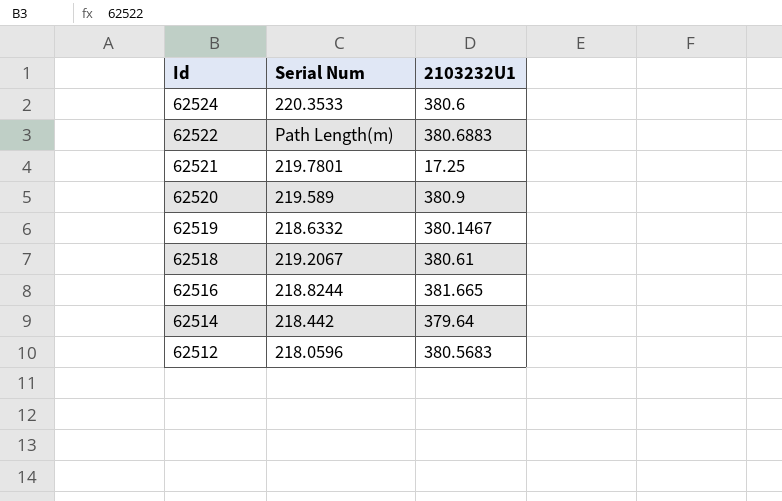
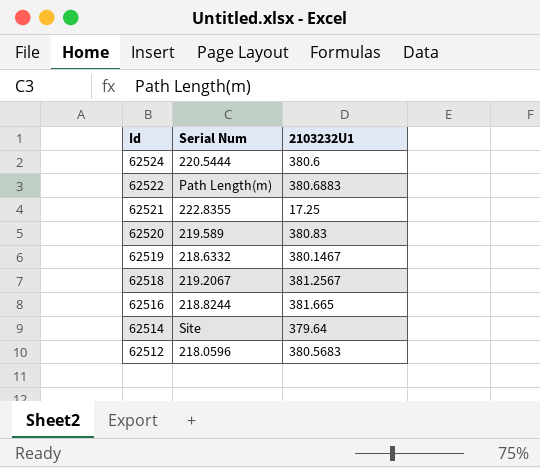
62524 | Serial Num: 220.3533 -> 220.5444
62521 | Serial Num: 219.7801 -> 222.8355
62520 | 2103232U1: 380.9 -> 380.83
62518 | 2103232U1: 380.61 -> 381.2567
62514 | Serial Num: 218.442 -> Site

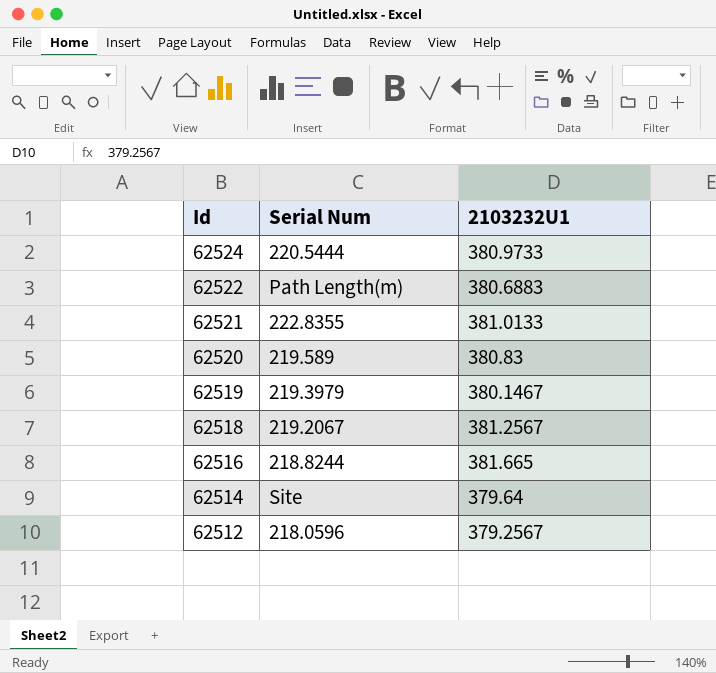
62524 | 2103232U1: 380.6 -> 380.9733
62521 | 2103232U1: 17.25 -> 381.0133
62519 | Serial Num: 218.6332 -> 219.3979
62512 | 2103232U1: 380.5683 -> 379.2567

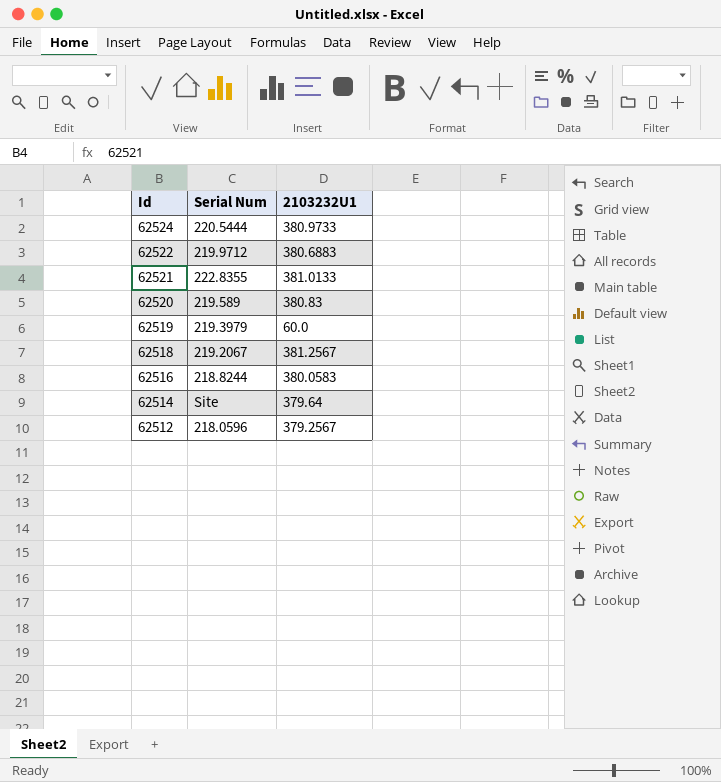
62522 | Serial Num: Path Length(m) -> 219.9712
62519 | 2103232U1: 380.1467 -> 60.0
62516 | 2103232U1: 381.665 -> 380.0583

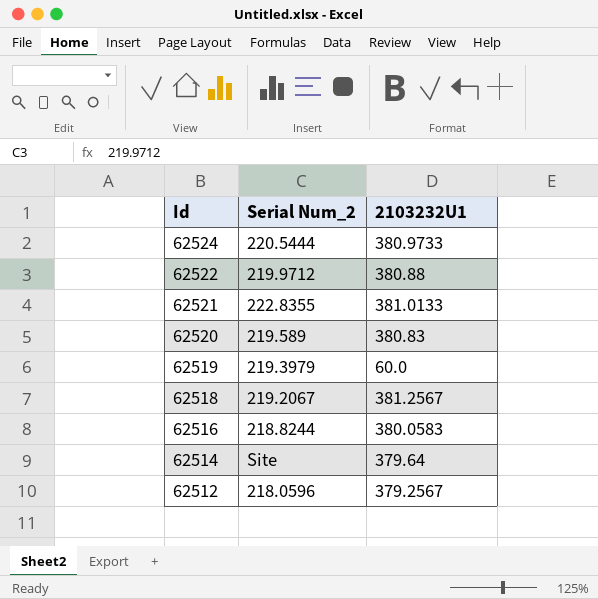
column name: Serial Num -> Serial Num_2
62522 | 2103232U1: 380.6883 -> 380.88

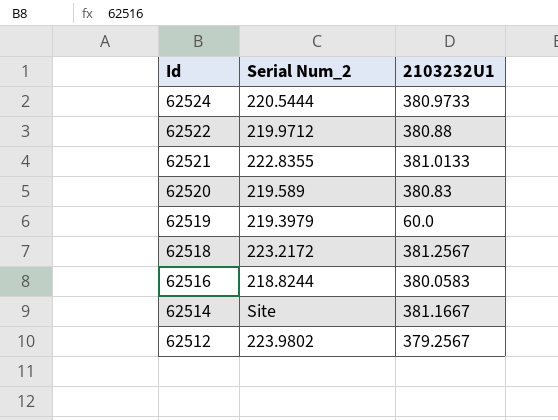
62518 | Serial Num_2: 219.2067 -> 223.2172
62514 | 2103232U1: 379.64 -> 381.1667
62512 | Serial Num_2: 218.0596 -> 223.9802

